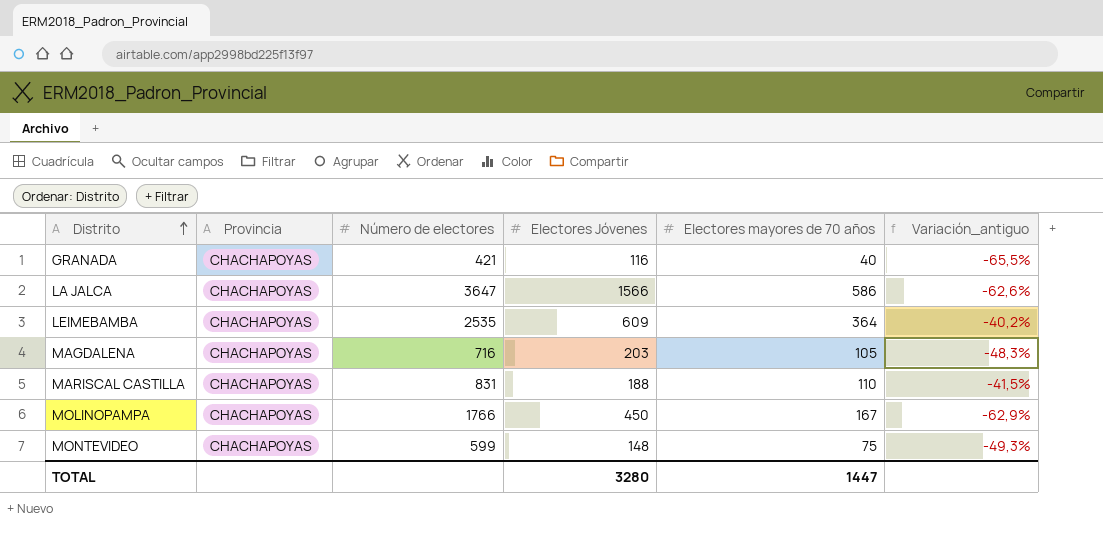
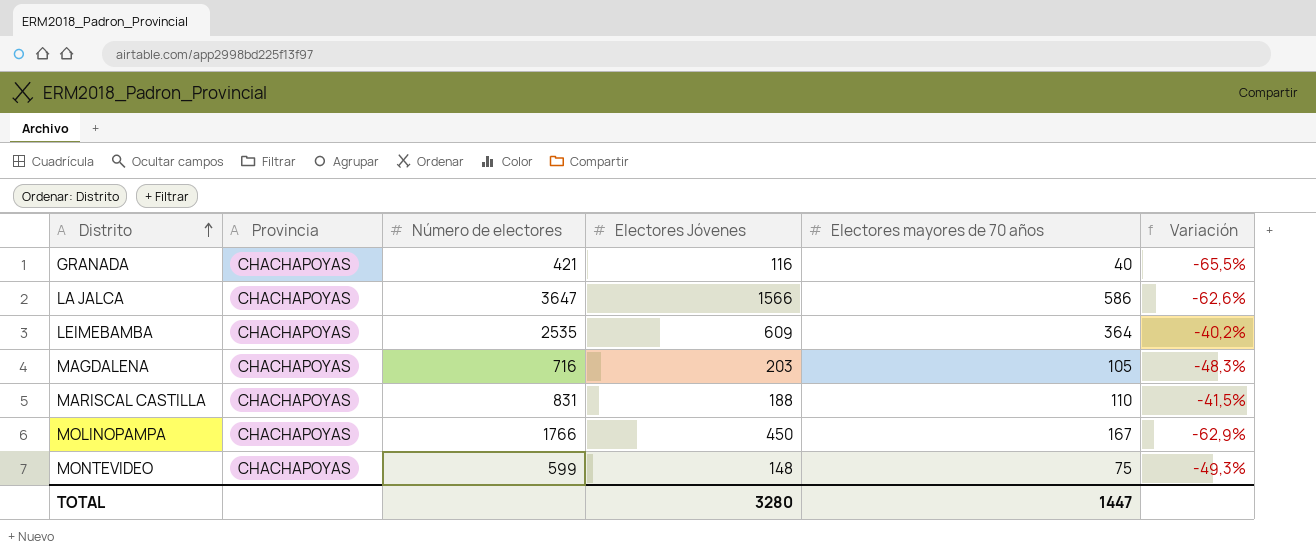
column name: Variación_antiguo -> Variación

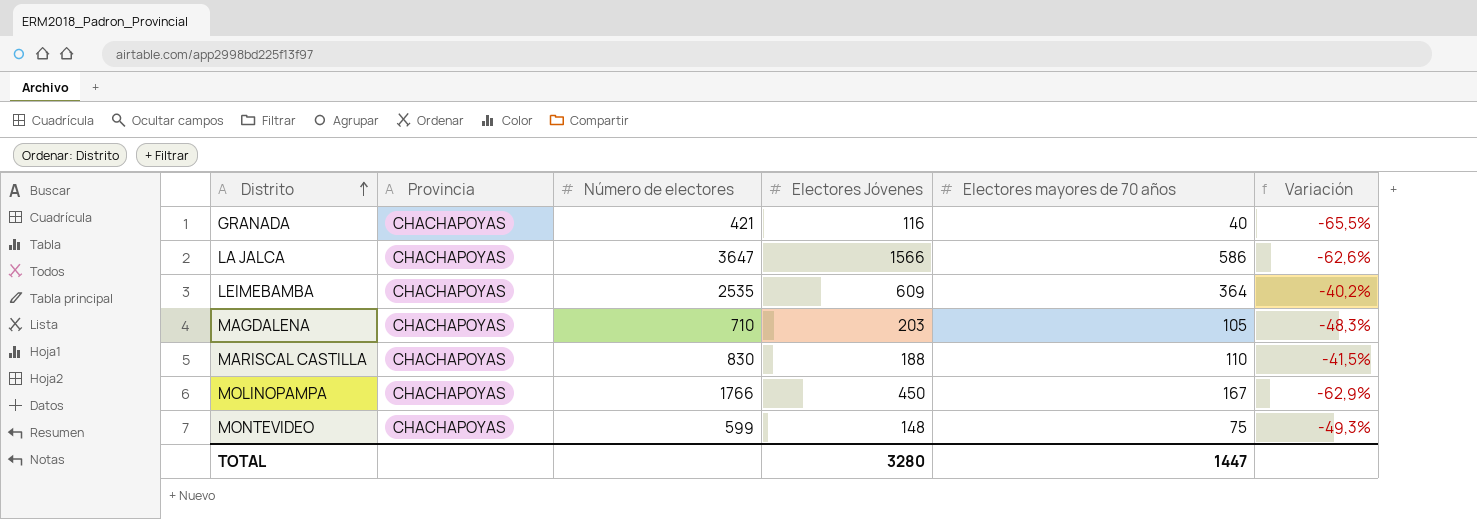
MAGDALENA | Número de electores: 716 -> 710
MARISCAL CASTILLA | Número de electores: 831 -> 830

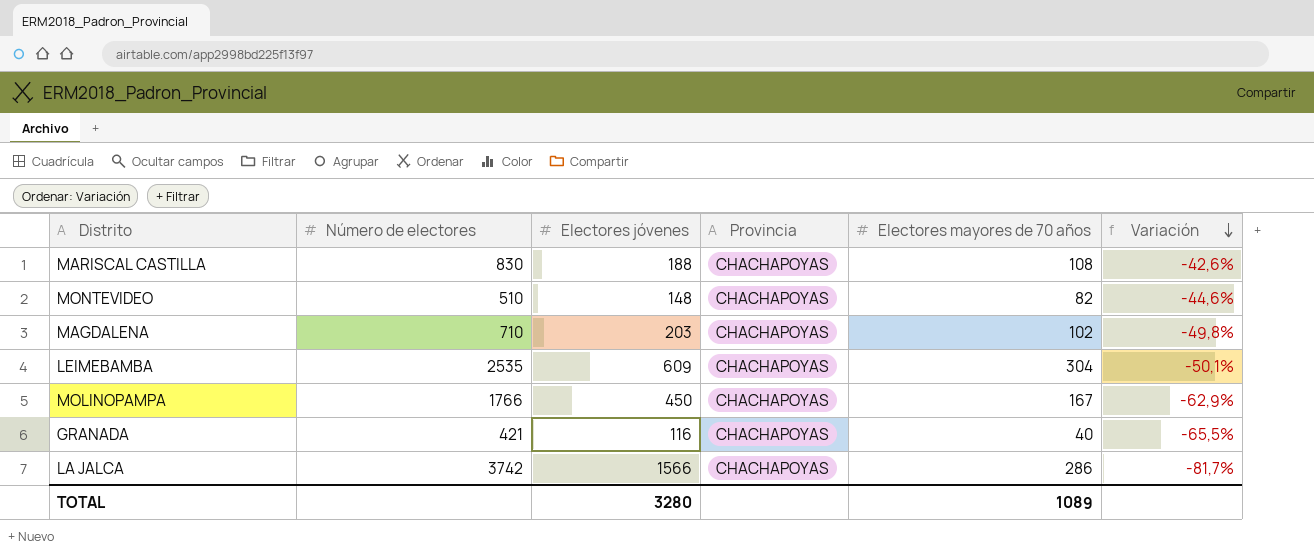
row order: Distrito ascending -> Variación descending
column name: Electores Jóvenes -> Electores jóvenes
column Provincia | position: 2 -> 4
MARISCAL CASTILLA | Electores mayores de 70 años: 110 -> 108
MARISCAL CASTILLA | Variación: -41,5% -> -42,6%
MONTEVIDEO | Número de electores: 599 -> 510
MONTEVIDEO | Electores mayores de 70 años: 75 -> 82
MONTEVIDEO | Variación: -49,3% -> -44,6%
MAGDALENA | Electores mayores de 70 años: 105 -> 102
MAGDALENA | Variación: -48,3% -> -49,8%
LEIMEBAMBA | Electores mayores de 70 años: 364 -> 304
LEIMEBAMBA | Variación: -40,2% -> -50,1%
LA JALCA | Número de electores: 3647 -> 3742
LA JALCA | Electores mayores de 70 años: 586 -> 286
LA JALCA | Variación: -62,6% -> -81,7%
TOTAL | Electores mayores de 70 años: 1447 -> 1089

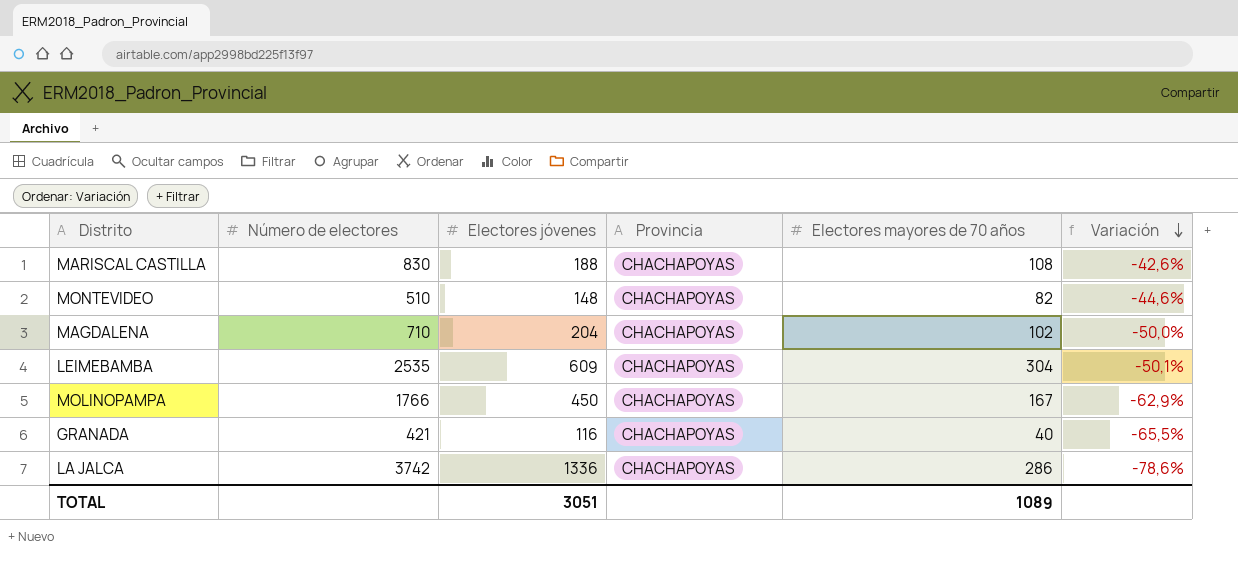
MAGDALENA | Electores jóvenes: 203 -> 204
MAGDALENA | Variación: -49,8% -> -50,0%
LA JALCA | Electores jóvenes: 1566 -> 1336
LA JALCA | Variación: -81,7% -> -78,6%
TOTAL | Electores jóvenes: 3280 -> 3051

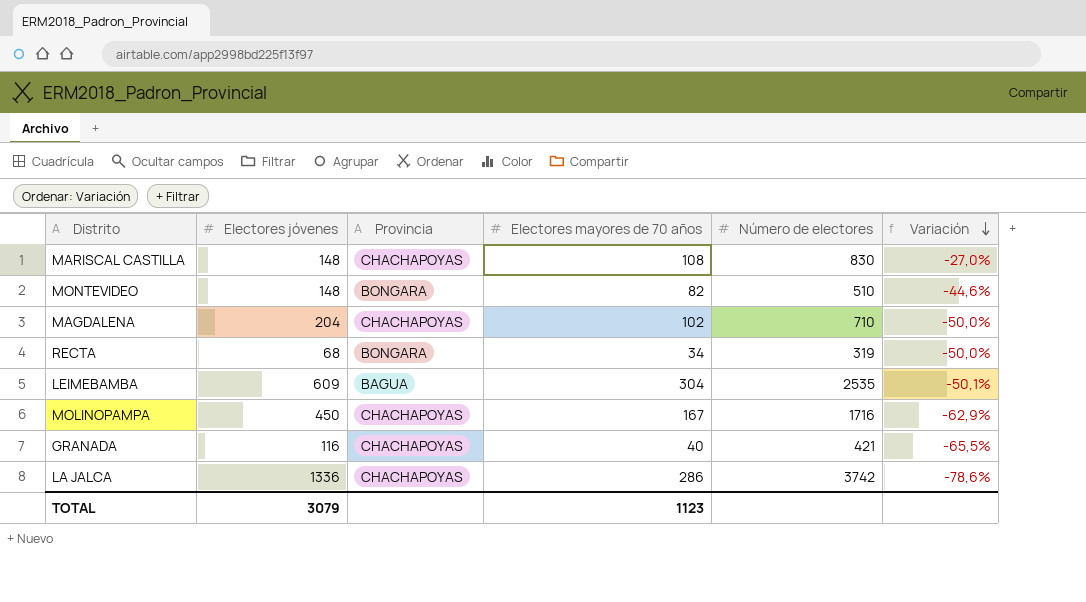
column Número de electores | position: 2 -> 5
MARISCAL CASTILLA | Electores jóvenes: 188 -> 148
MARISCAL CASTILLA | Variación: -42,6% -> -27,0%
MONTEVIDEO | Provincia: CHACHAPOYAS -> BONGARA
row RECTA: none -> 68 | BONGARA | 34 | 319 | -50,0%
LEIMEBAMBA | Provincia: CHACHAPOYAS -> BAGUA
MOLINOPAMPA | Número de electores: 1766 -> 1716
TOTAL | Electores jóvenes: 3051 -> 3079
TOTAL | Electores mayores de 70 años: 1089 -> 1123

